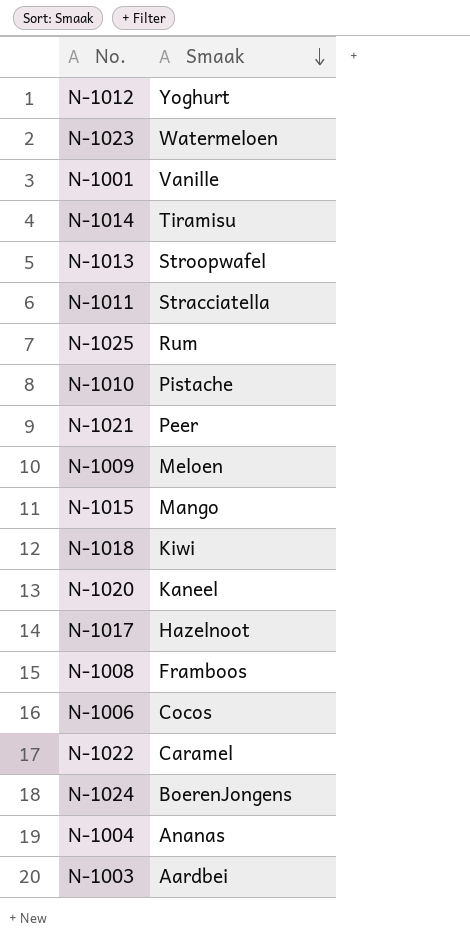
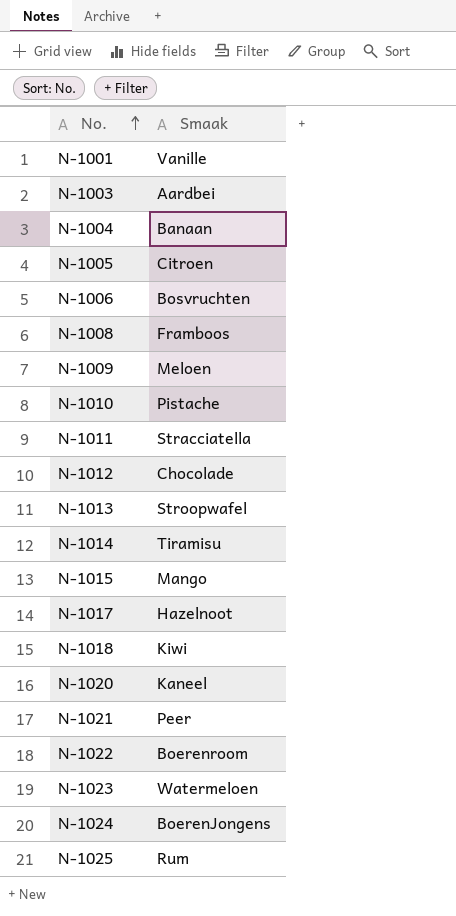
row order: Smaak descending -> No. ascending
N-1004 | Smaak: Ananas -> Banaan
row N-1005: none -> Citroen
N-1006 | Smaak: Cocos -> Bosvruchten
N-1012 | Smaak: Yoghurt -> Chocolade
N-1022 | Smaak: Caramel -> Boerenroom

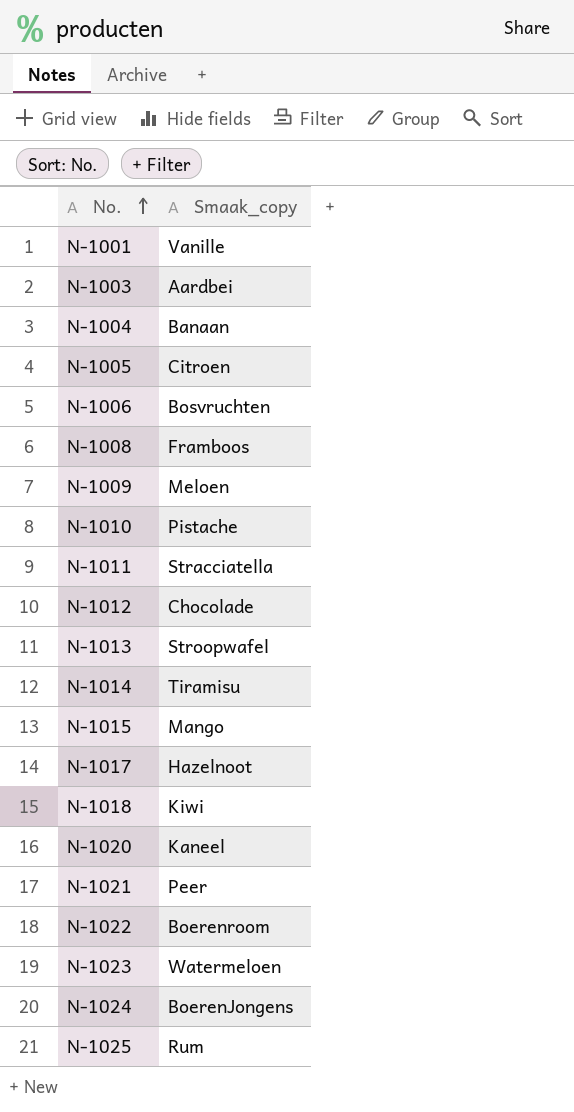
column name: Smaak -> Smaak_copy

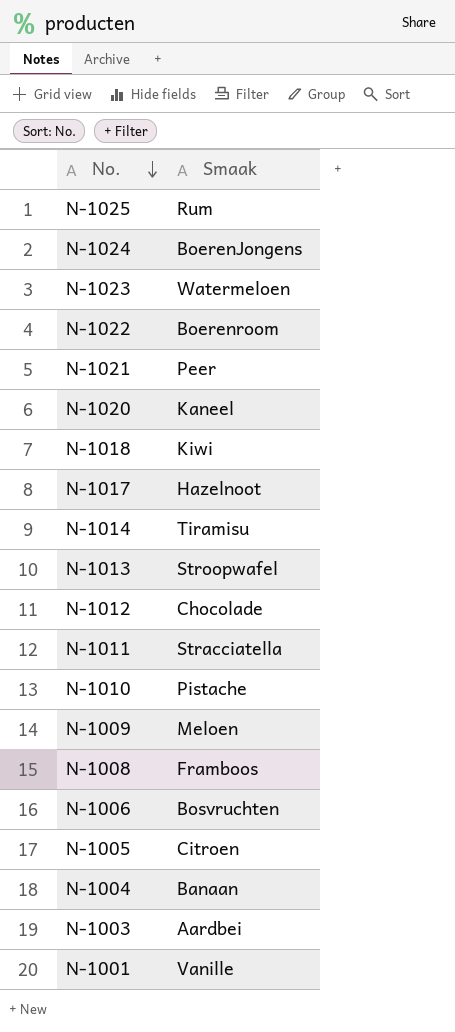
row order: No. ascending -> No. descending
column name: Smaak_copy -> Smaak
row N-1015: Mango -> none

